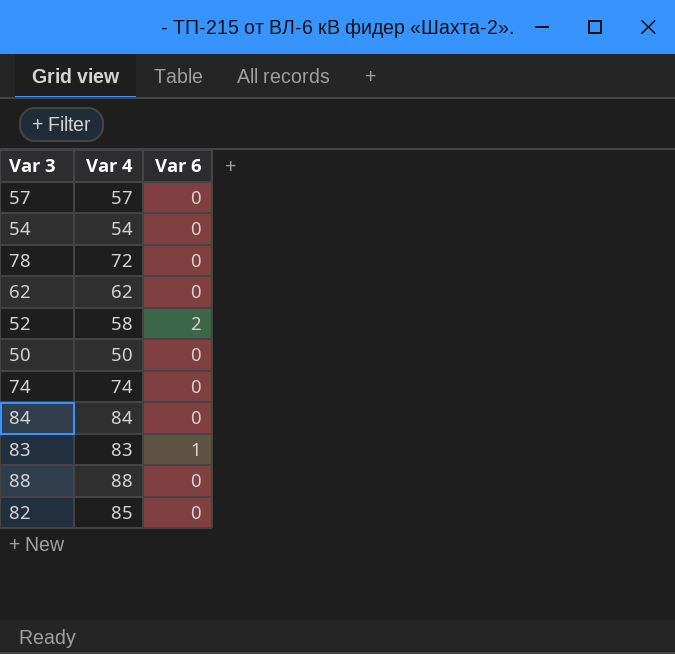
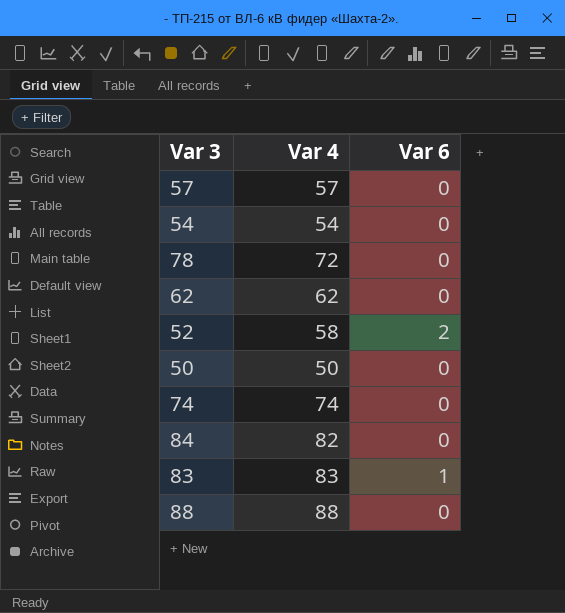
row 82: 85 | 0 -> none
84 | Var 4: 84 -> 82

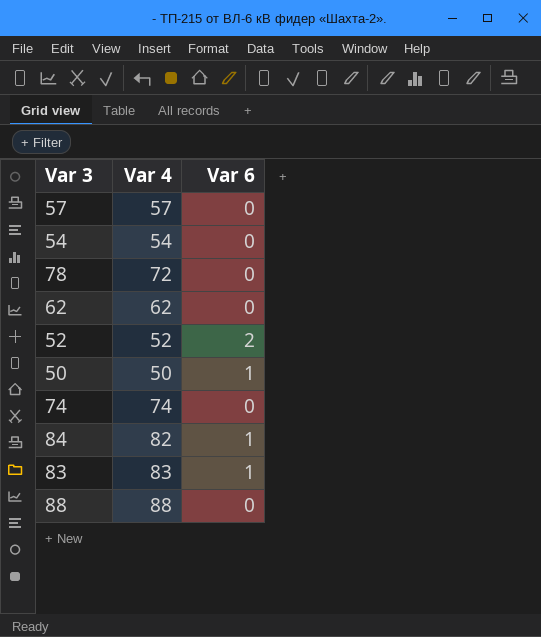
52 | Var 4: 58 -> 52
50 | Var 6: 0 -> 1
84 | Var 6: 0 -> 1

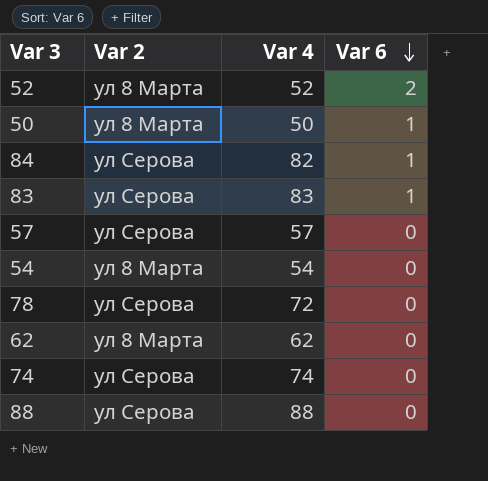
row order: none -> Var 6 descending
column Var 2 | position: none -> 2

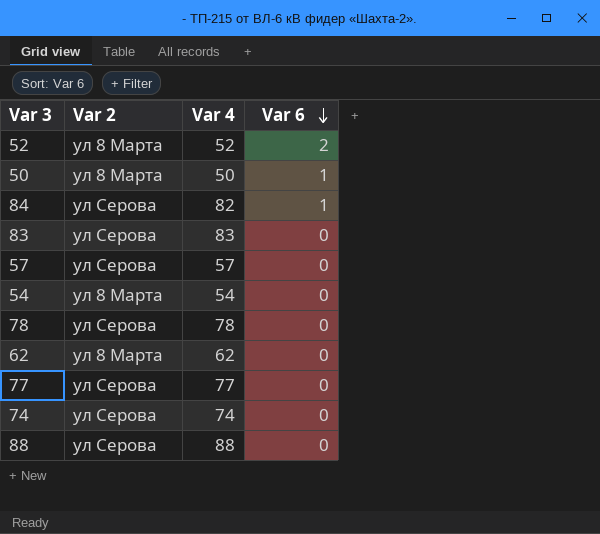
83 | Var 6: 1 -> 0
78 | Var 4: 72 -> 78
row 77: none -> ул Серова | 77 | 0

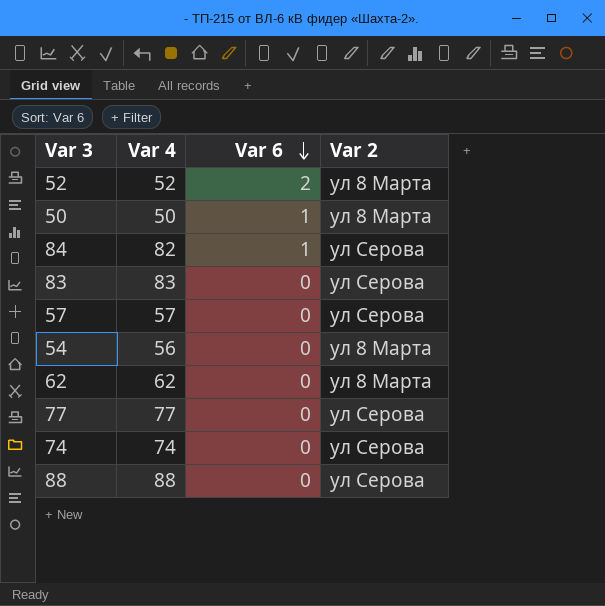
column Var 2 | position: 2 -> 4
row 78: ул Серова | 78 | 0 -> none
54 | Var 4: 54 -> 56

